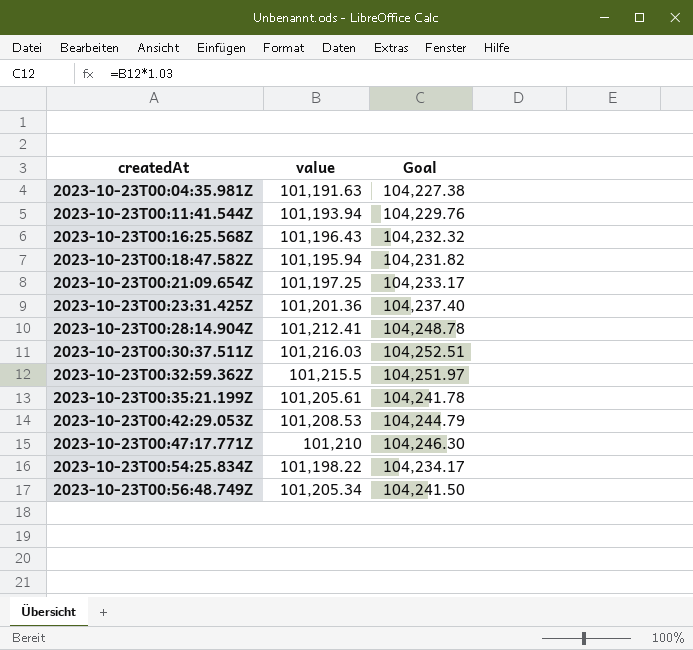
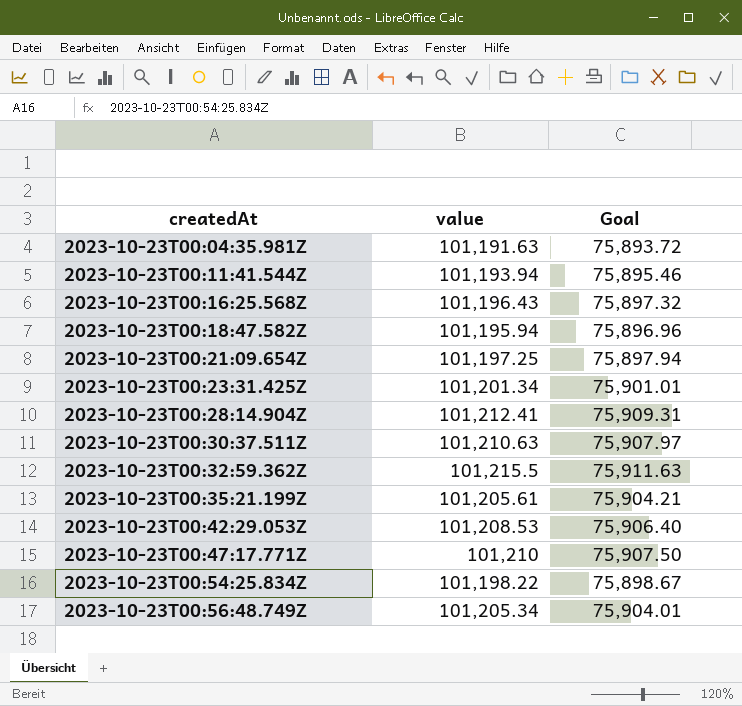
column Goal | formula: [value] * 1.03 -> [value] * 0.75
2023-10-23T00:23:31.425Z | value: 101,201.36 -> 101,201.34
2023-10-23T00:30:37.511Z | value: 101,216.03 -> 101,210.63

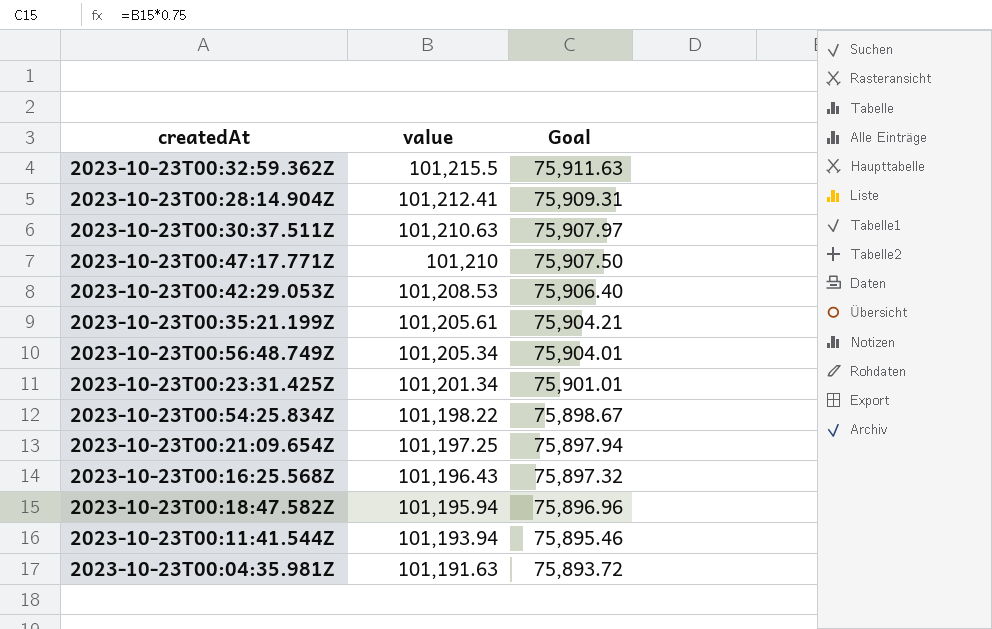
row order: createdAt ascending -> value descending

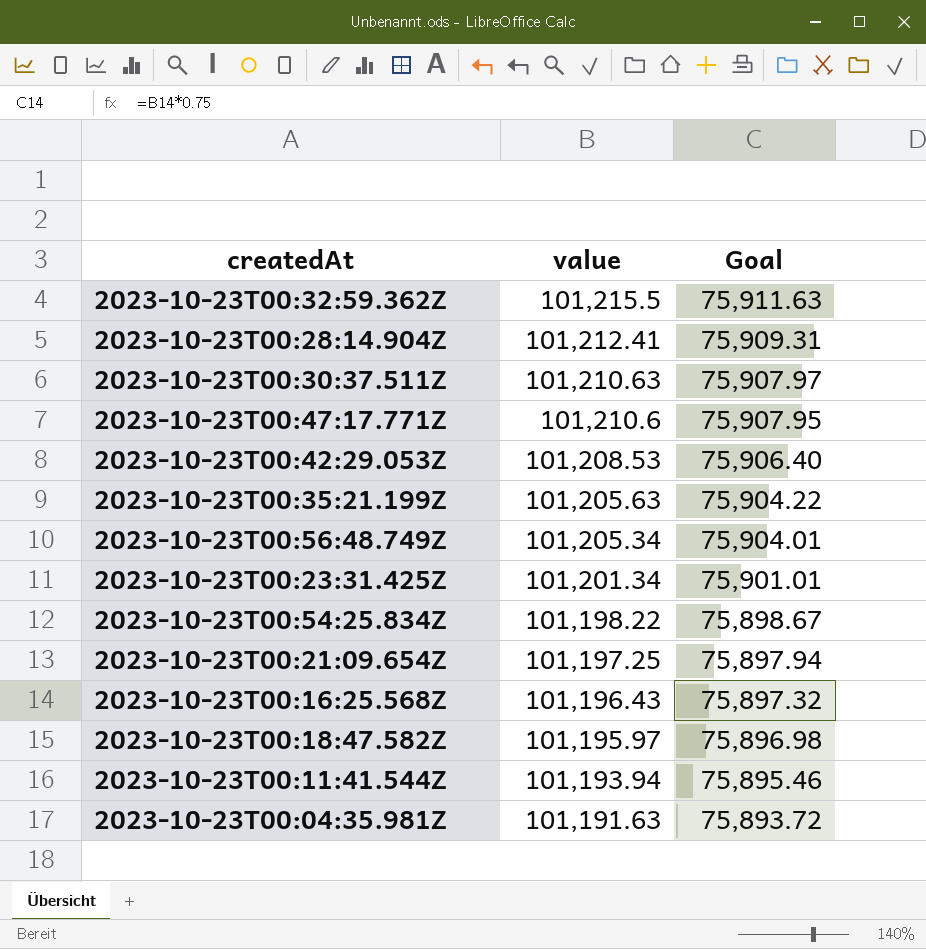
2023-10-23T00:47:17.771Z | value: 101,210 -> 101,210.6
2023-10-23T00:47:17.771Z | Goal: 75,907.50 -> 75,907.95
2023-10-23T00:35:21.199Z | value: 101,205.61 -> 101,205.63
2023-10-23T00:35:21.199Z | Goal: 75,904.21 -> 75,904.22
2023-10-23T00:18:47.582Z | value: 101,195.94 -> 101,195.97
2023-10-23T00:18:47.582Z | Goal: 75,896.96 -> 75,896.98

